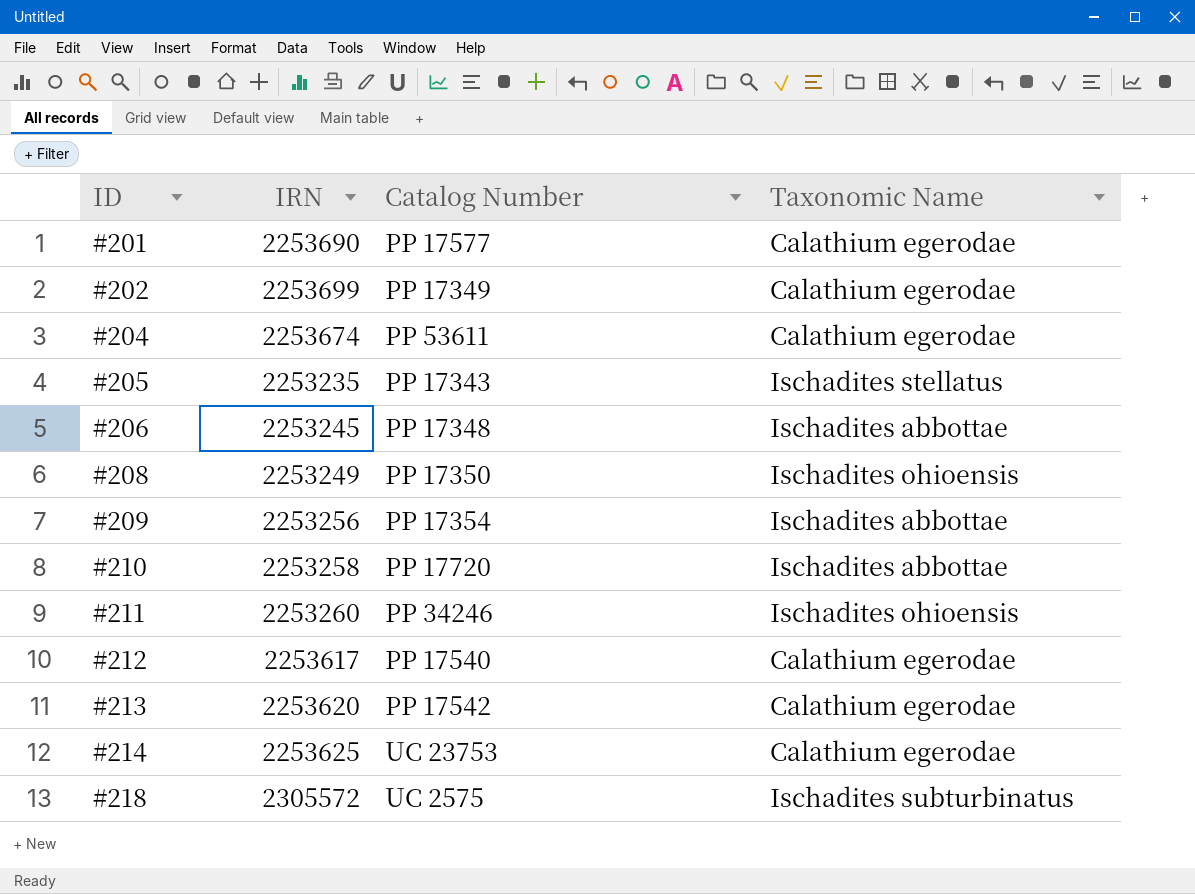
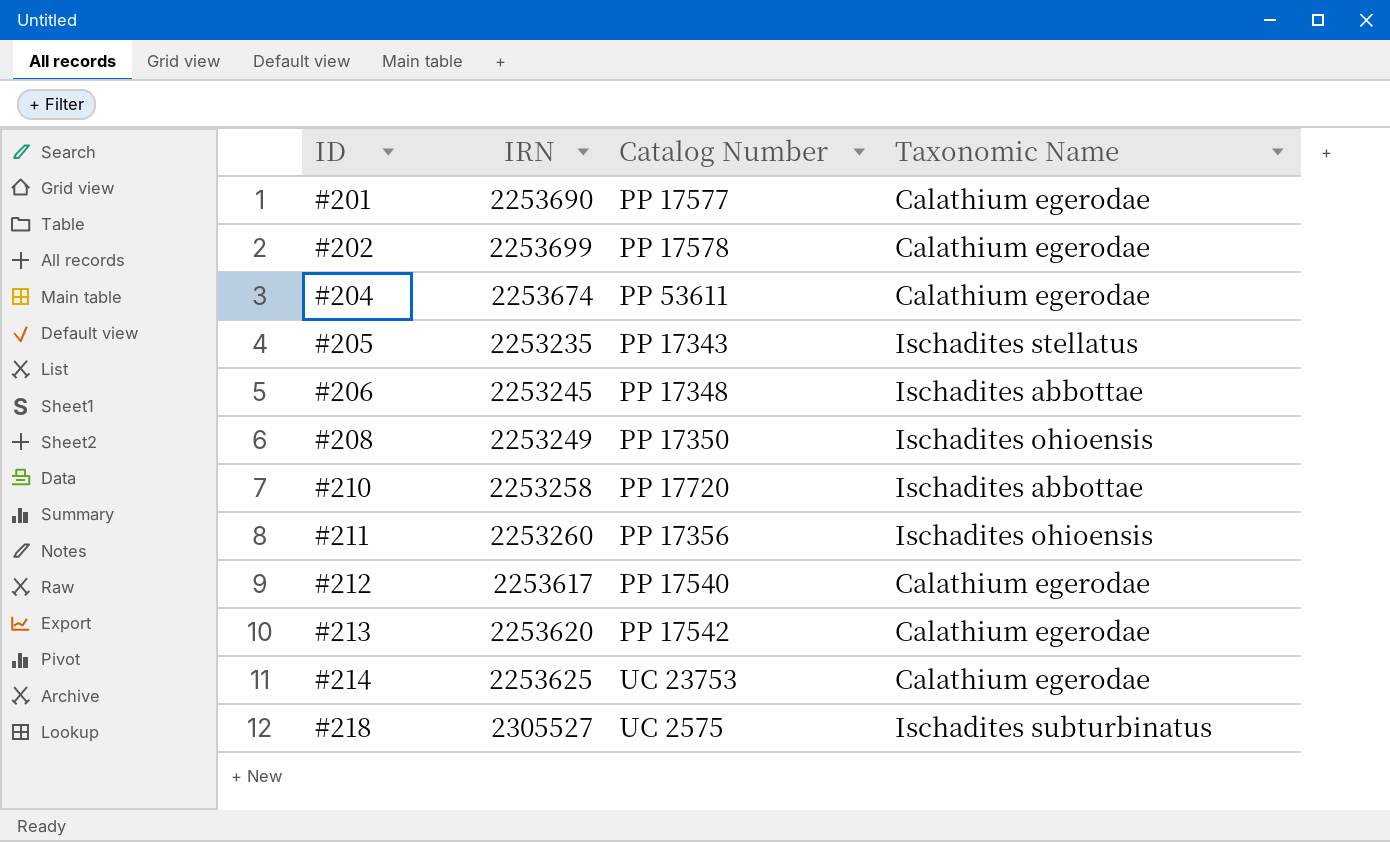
row #209: 2253256 | PP 17354 | Ischadites abbottae -> none
#202 | Catalog Number: PP 17349 -> PP 17578
#211 | Catalog Number: PP 34246 -> PP 17356
#218 | IRN: 2305572 -> 2305527

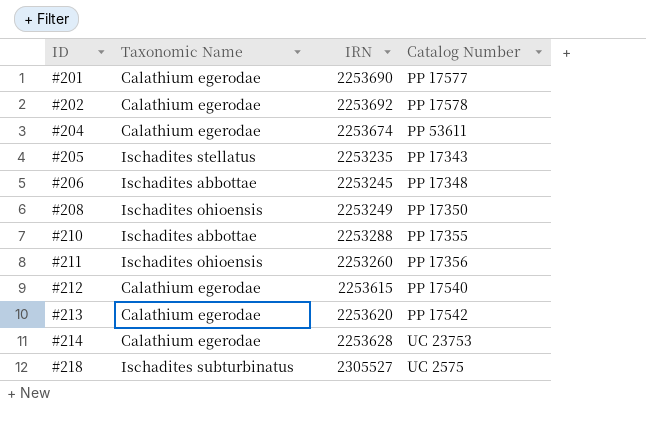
column Taxonomic Name | position: 4 -> 2
#202 | IRN: 2253699 -> 2253692
#210 | IRN: 2253258 -> 2253288
#210 | Catalog Number: PP 17720 -> PP 17355
#212 | IRN: 2253617 -> 2253615
#214 | IRN: 2253625 -> 2253628

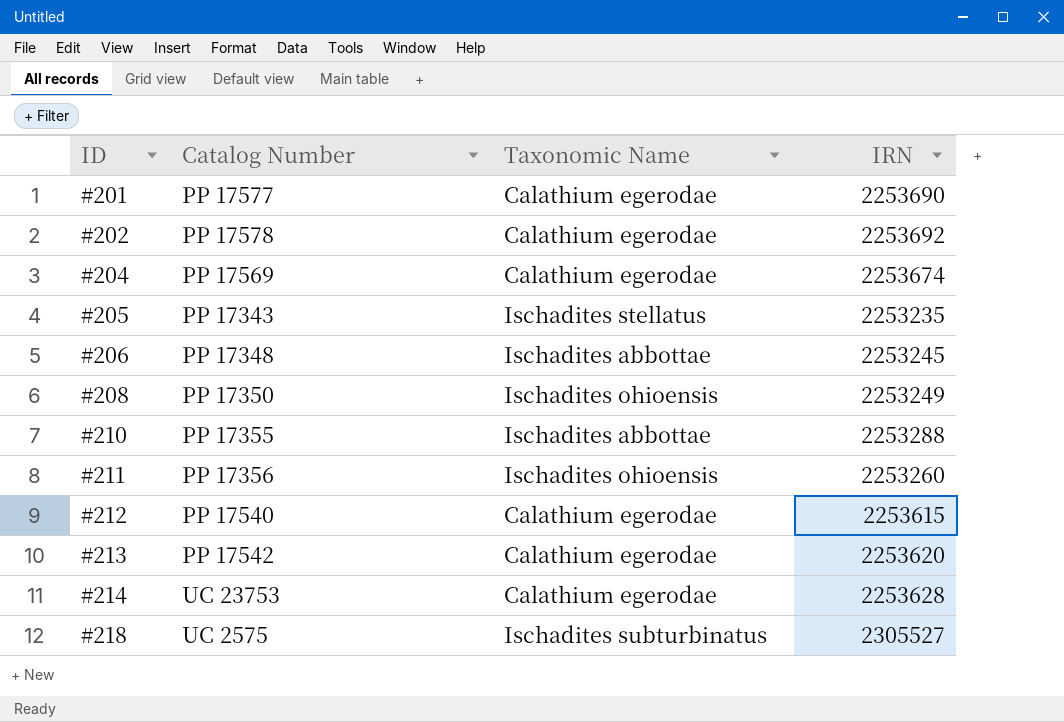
column Catalog Number | position: 4 -> 2
#204 | Catalog Number: PP 53611 -> PP 17569

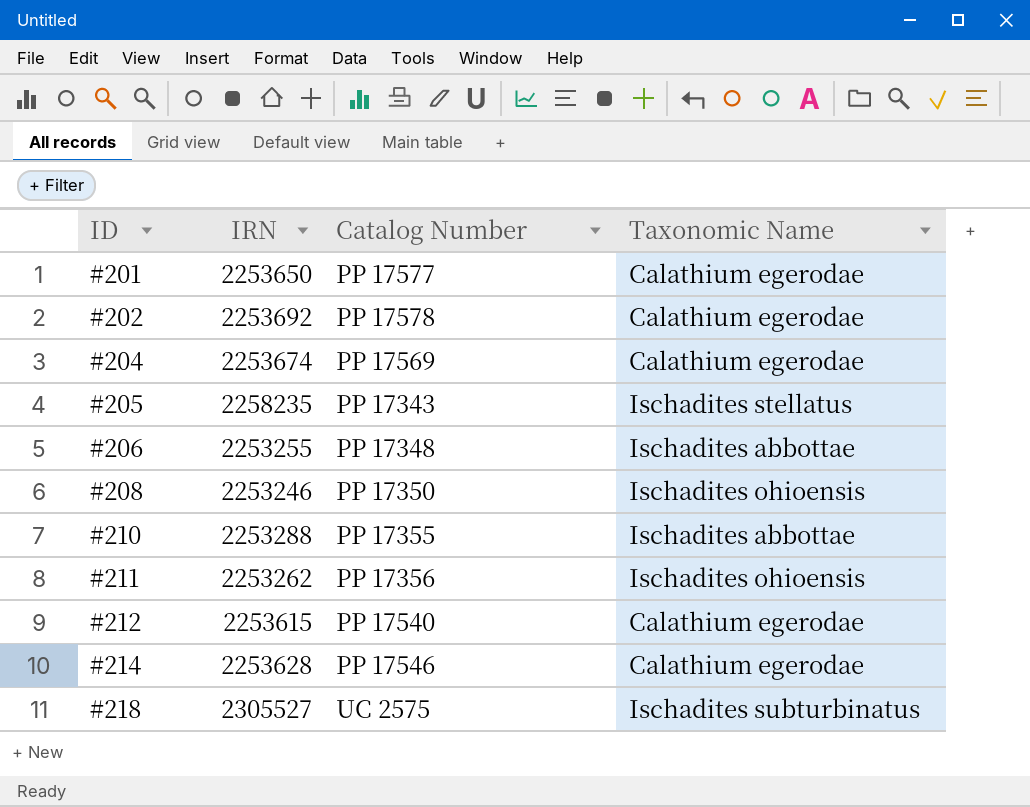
column IRN | position: 4 -> 2
row #213: PP 17542 | Calathium egerodae | 2253620 -> none
#201 | IRN: 2253690 -> 2253650
#205 | IRN: 2253235 -> 2258235
#206 | IRN: 2253245 -> 2253255
#208 | IRN: 2253249 -> 2253246
#211 | IRN: 2253260 -> 2253262
#214 | Catalog Number: UC 23753 -> PP 17546

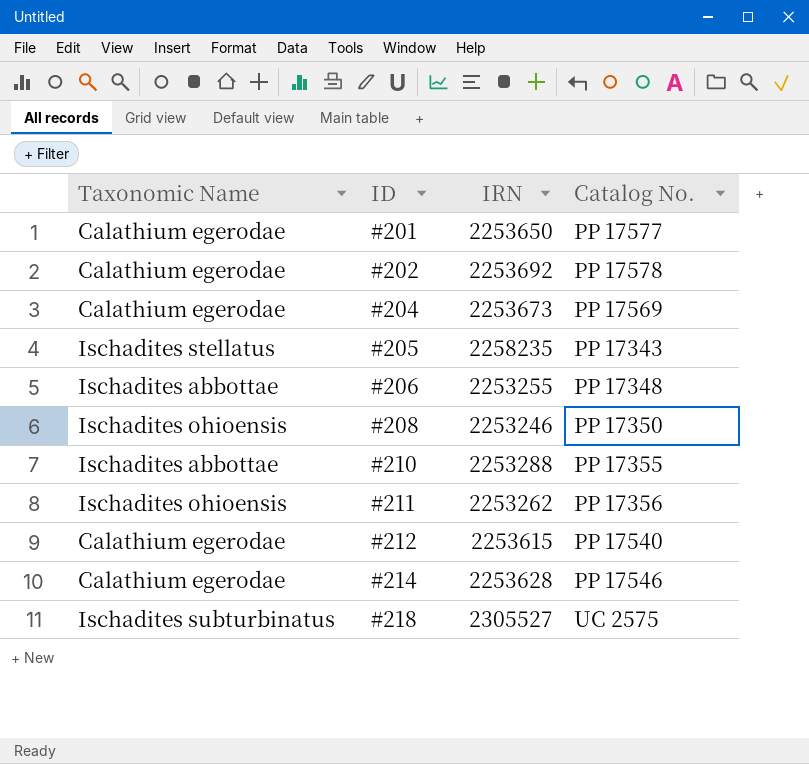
column Taxonomic Name | position: 4 -> 1
column name: Catalog Number -> Catalog No.
#204 | IRN: 2253674 -> 2253673

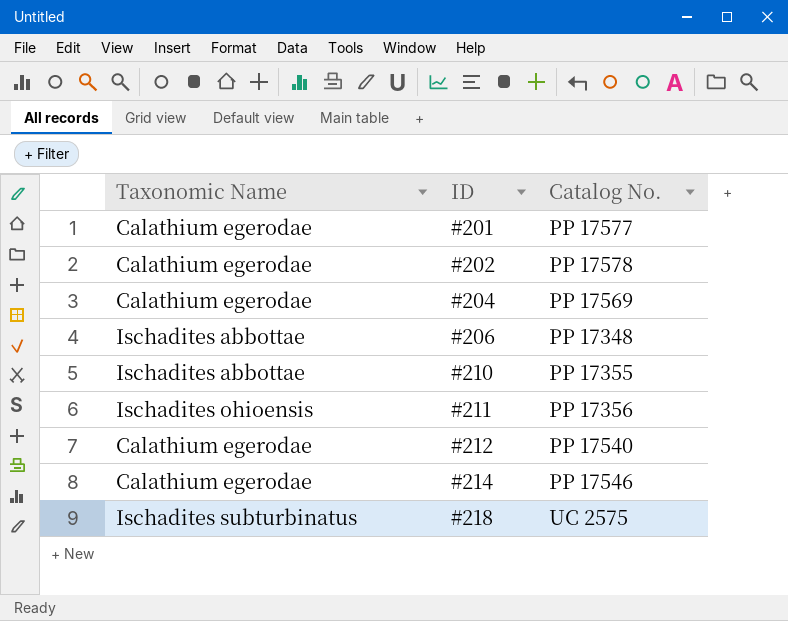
column IRN | position: 3 -> none
row #205: Ischadites stellatus | 2258235 | PP 17343 -> none
row #208: Ischadites ohioensis | 2253246 | PP 17350 -> none

